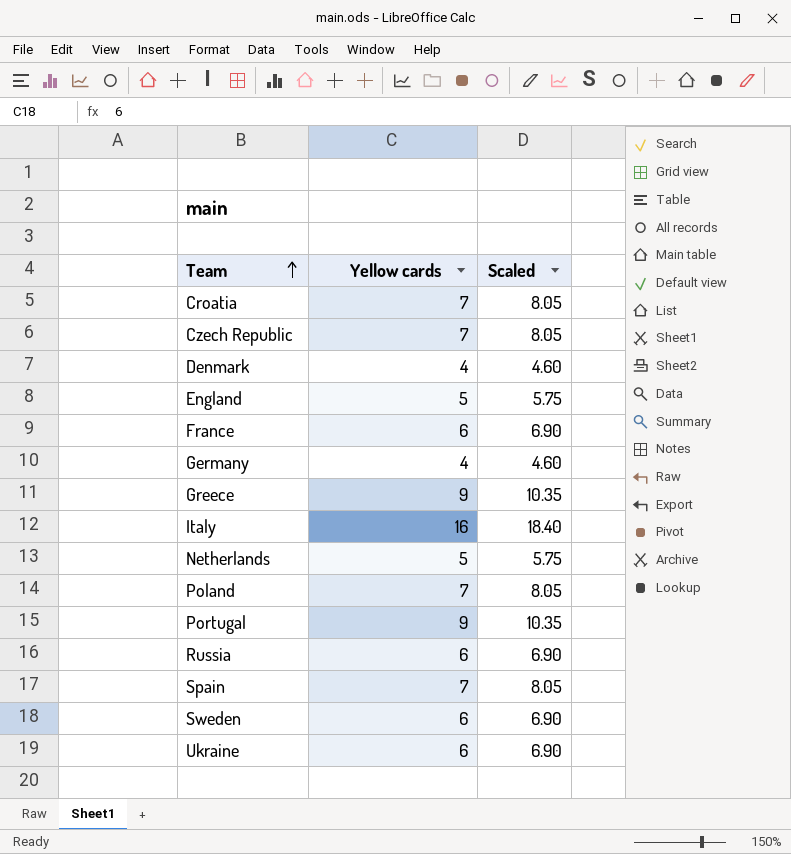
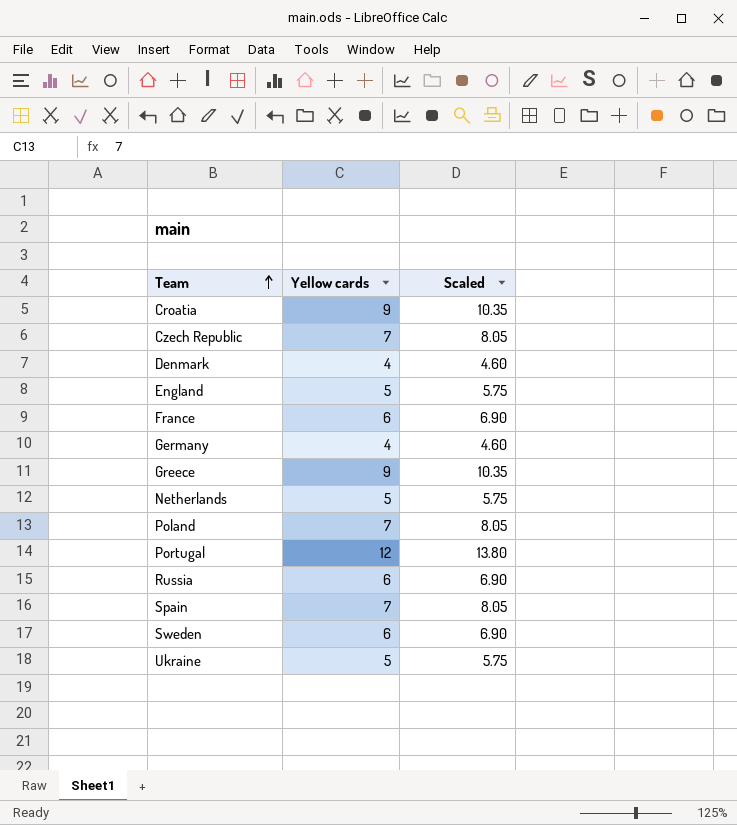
row Italy: 16 | 18.40 -> none
Croatia | Yellow cards: 7 -> 9
Croatia | Scaled: 8.05 -> 10.35
Portugal | Yellow cards: 9 -> 12
Portugal | Scaled: 10.35 -> 13.80
Ukraine | Yellow cards: 6 -> 5
Ukraine | Scaled: 6.90 -> 5.75

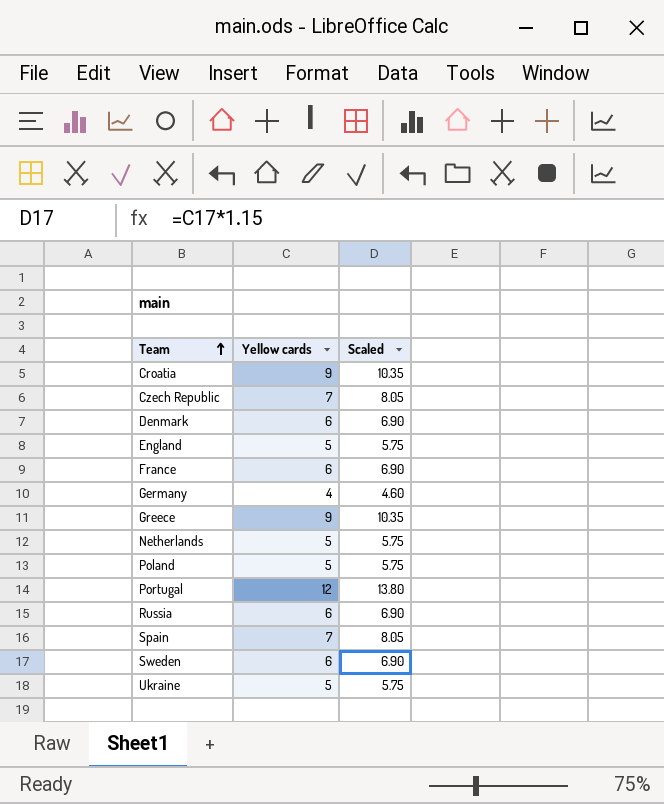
Denmark | Yellow cards: 4 -> 6
Denmark | Scaled: 4.60 -> 6.90
Poland | Yellow cards: 7 -> 5
Poland | Scaled: 8.05 -> 5.75

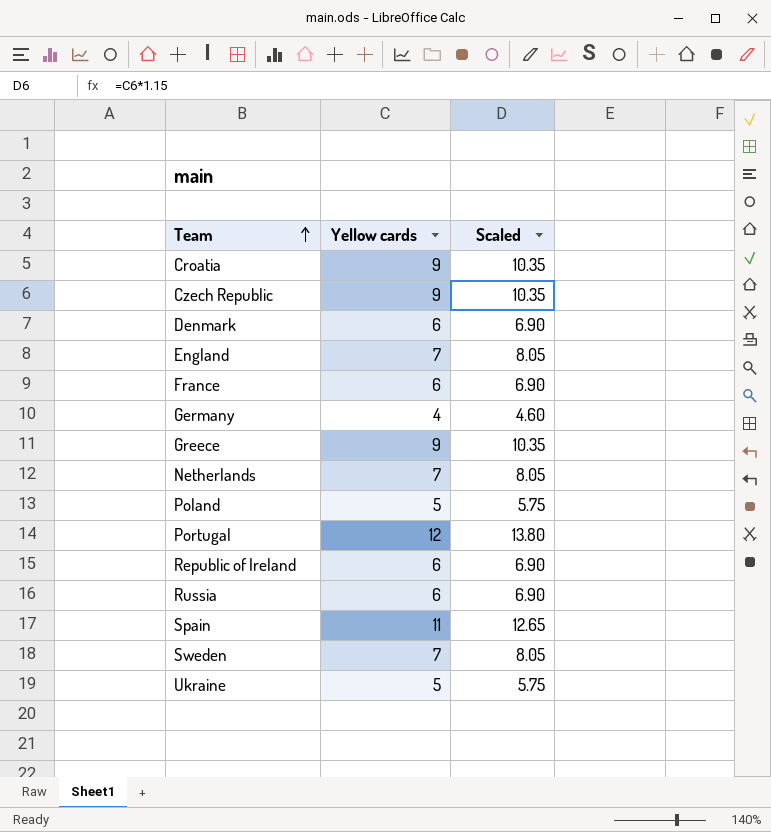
Czech Republic | Yellow cards: 7 -> 9
Czech Republic | Scaled: 8.05 -> 10.35
England | Yellow cards: 5 -> 7
England | Scaled: 5.75 -> 8.05
Netherlands | Yellow cards: 5 -> 7
Netherlands | Scaled: 5.75 -> 8.05
row Republic of Ireland: none -> 6 | 6.90
Spain | Yellow cards: 7 -> 11
Spain | Scaled: 8.05 -> 12.65
Sweden | Yellow cards: 6 -> 7
Sweden | Scaled: 6.90 -> 8.05

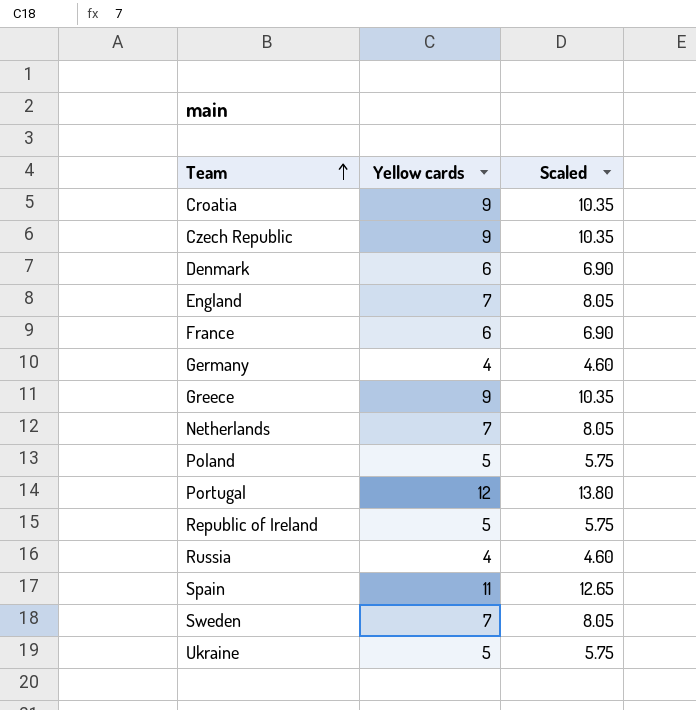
Republic of Ireland | Yellow cards: 6 -> 5
Republic of Ireland | Scaled: 6.90 -> 5.75
Russia | Yellow cards: 6 -> 4
Russia | Scaled: 6.90 -> 4.60

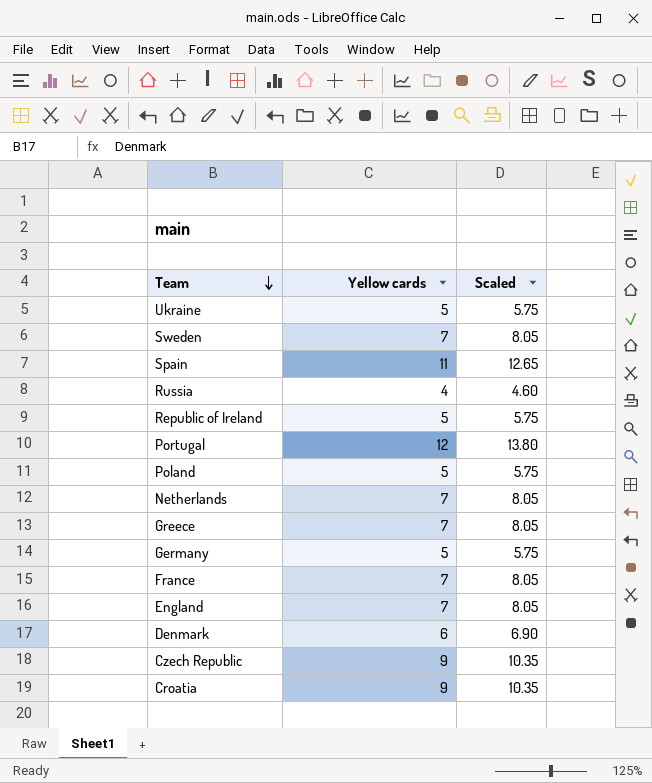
row order: Team ascending -> Team descending
Greece | Yellow cards: 9 -> 7
Greece | Scaled: 10.35 -> 8.05
Germany | Yellow cards: 4 -> 5
Germany | Scaled: 4.60 -> 5.75
France | Yellow cards: 6 -> 7
France | Scaled: 6.90 -> 8.05

